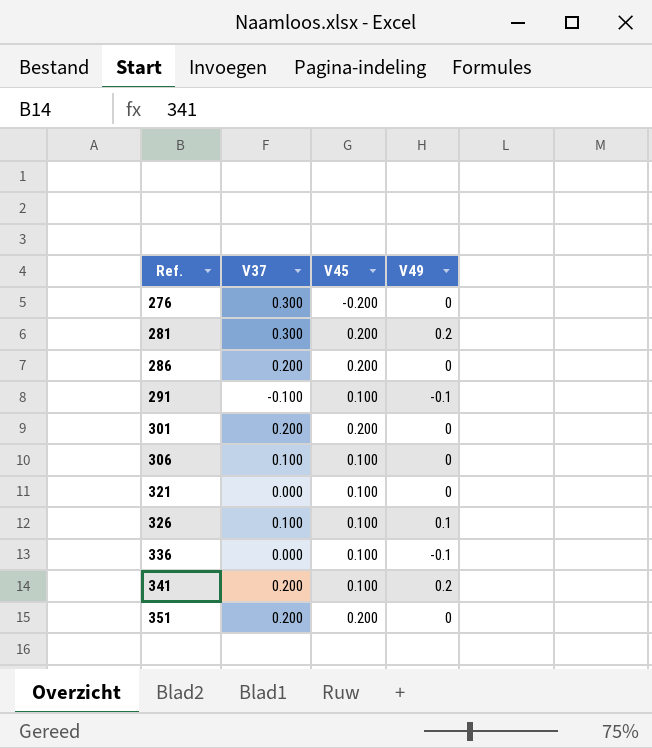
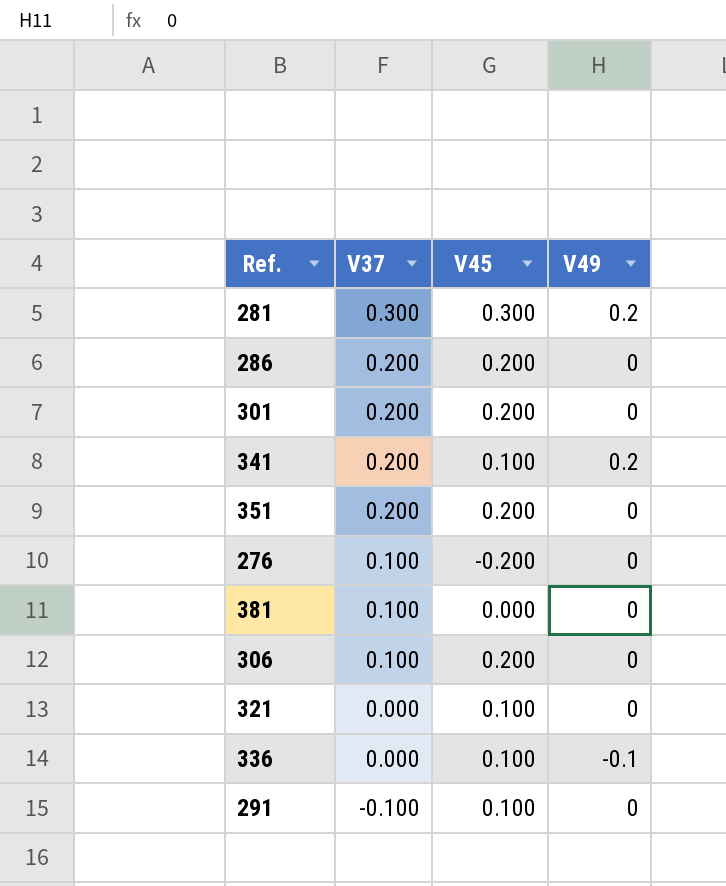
row order: Ref. ascending -> V37 descending
row 326: 0.100 | 0.100 | 0.1 -> none
281 | V45: 0.200 -> 0.300
276 | V37: 0.300 -> 0.100
row 381: none -> 0.100 | 0.000 | 0
306 | V45: 0.100 -> 0.200
291 | V49: -0.1 -> 0

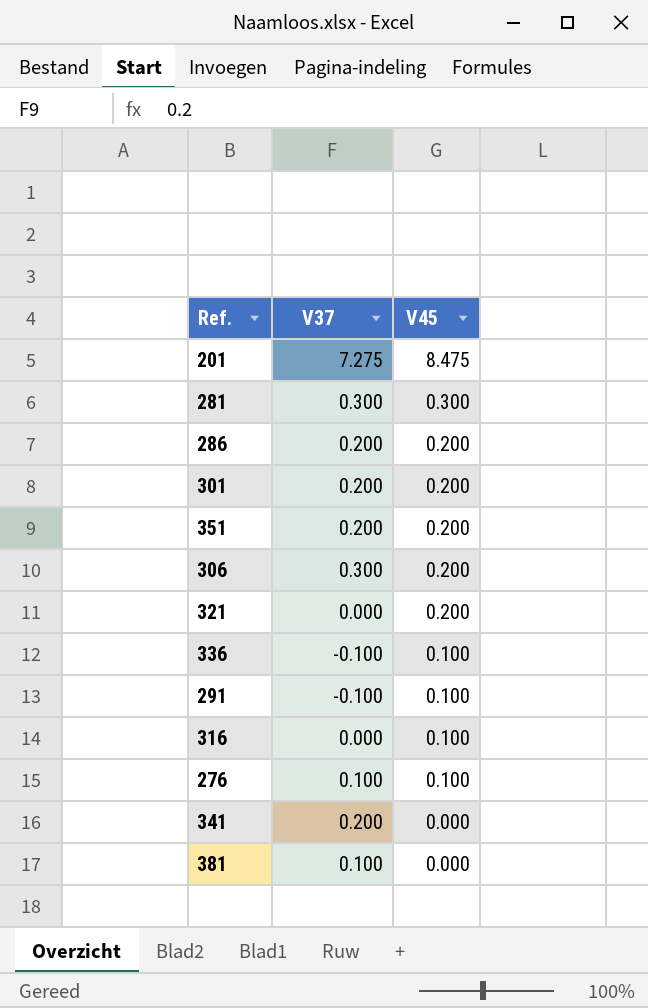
row order: V37 descending -> V45 descending
column V49 | position: 4 -> none
row 201: none -> 7.275 | 8.475
306 | V37: 0.100 -> 0.300
321 | V45: 0.100 -> 0.200
336 | V37: 0.000 -> -0.100
row 316: none -> 0.000 | 0.100
276 | V45: -0.200 -> 0.100
341 | V45: 0.100 -> 0.000

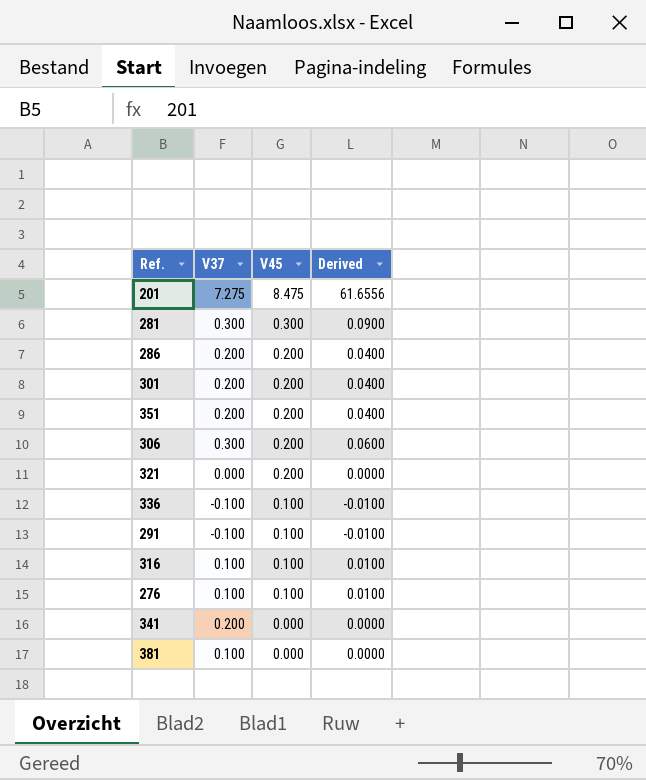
column Derived | formula: none -> [V37] * [V45]
316 | V37: 0.000 -> 0.100

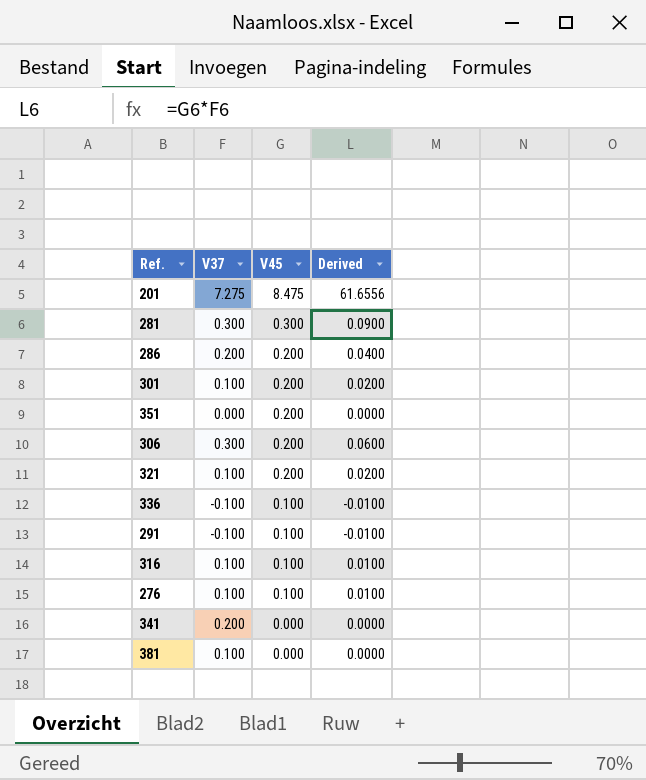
301 | V37: 0.200 -> 0.100
301 | Derived: 0.0400 -> 0.0200
351 | V37: 0.200 -> 0.000
351 | Derived: 0.0400 -> 0.0000
321 | V37: 0.000 -> 0.100
321 | Derived: 0.0000 -> 0.0200

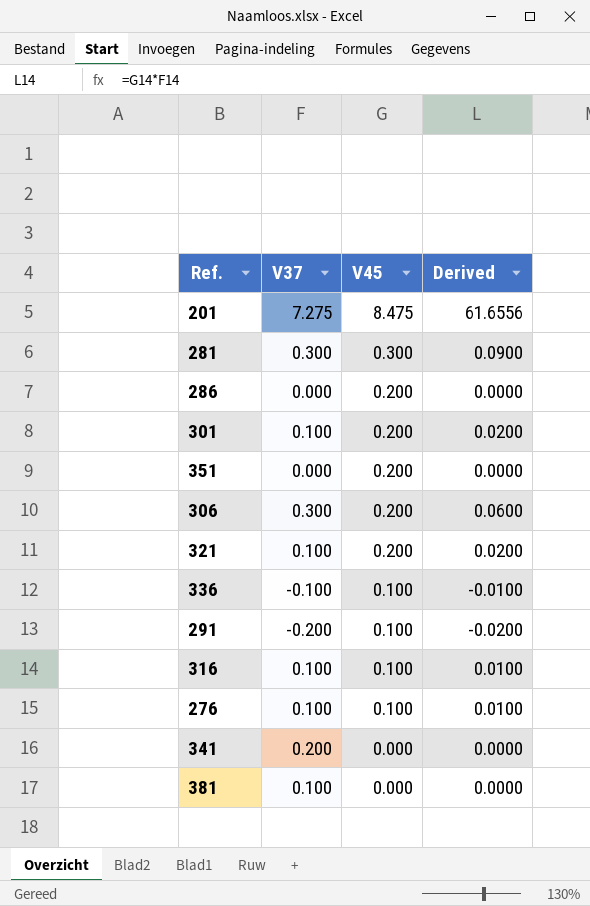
286 | V37: 0.200 -> 0.000
286 | Derived: 0.0400 -> 0.0000
291 | V37: -0.100 -> -0.200
291 | Derived: -0.0100 -> -0.0200

